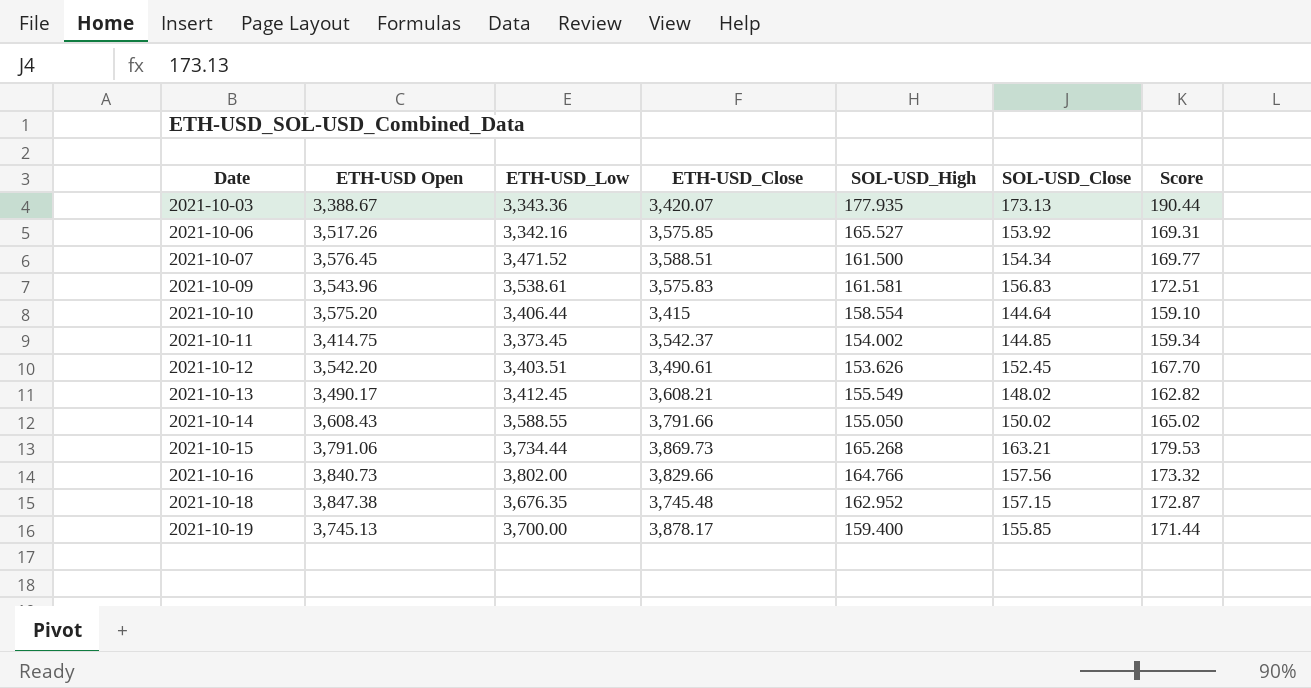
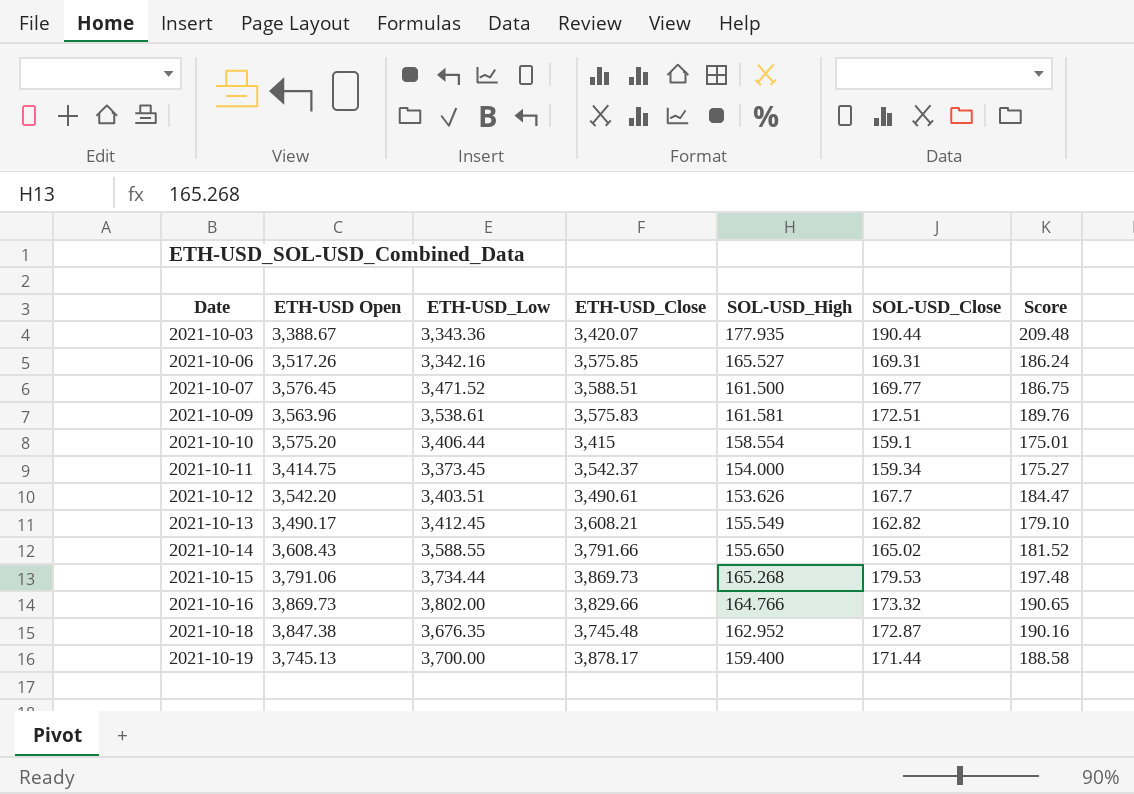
2021-10-03 | SOL-USD_Close: 173.13 -> 190.44
2021-10-03 | Score: 190.44 -> 209.48
2021-10-06 | SOL-USD_Close: 153.92 -> 169.31
2021-10-06 | Score: 169.31 -> 186.24
2021-10-07 | SOL-USD_Close: 154.34 -> 169.77
2021-10-07 | Score: 169.77 -> 186.75
2021-10-09 | ETH-USD Open: 3,543.96 -> 3,563.96
2021-10-09 | SOL-USD_Close: 156.83 -> 172.51
2021-10-09 | Score: 172.51 -> 189.76
2021-10-10 | SOL-USD_Close: 144.64 -> 159.1
2021-10-10 | Score: 159.10 -> 175.01
2021-10-11 | SOL-USD_High: 154.002 -> 154.000
2021-10-11 | SOL-USD_Close: 144.85 -> 159.34
2021-10-11 | Score: 159.34 -> 175.27
2021-10-12 | SOL-USD_Close: 152.45 -> 167.7
2021-10-12 | Score: 167.70 -> 184.47
2021-10-13 | SOL-USD_Close: 148.02 -> 162.82
2021-10-13 | Score: 162.82 -> 179.10
2021-10-14 | SOL-USD_High: 155.050 -> 155.650
2021-10-14 | SOL-USD_Close: 150.02 -> 165.02
2021-10-14 | Score: 165.02 -> 181.52
2021-10-15 | SOL-USD_Close: 163.21 -> 179.53
2021-10-15 | Score: 179.53 -> 197.48
2021-10-16 | ETH-USD Open: 3,840.73 -> 3,869.73
2021-10-16 | SOL-USD_Close: 157.56 -> 173.32
2021-10-16 | Score: 173.32 -> 190.65
2021-10-18 | SOL-USD_Close: 157.15 -> 172.87
2021-10-18 | Score: 172.87 -> 190.16
2021-10-19 | SOL-USD_Close: 155.85 -> 171.44
2021-10-19 | Score: 171.44 -> 188.58

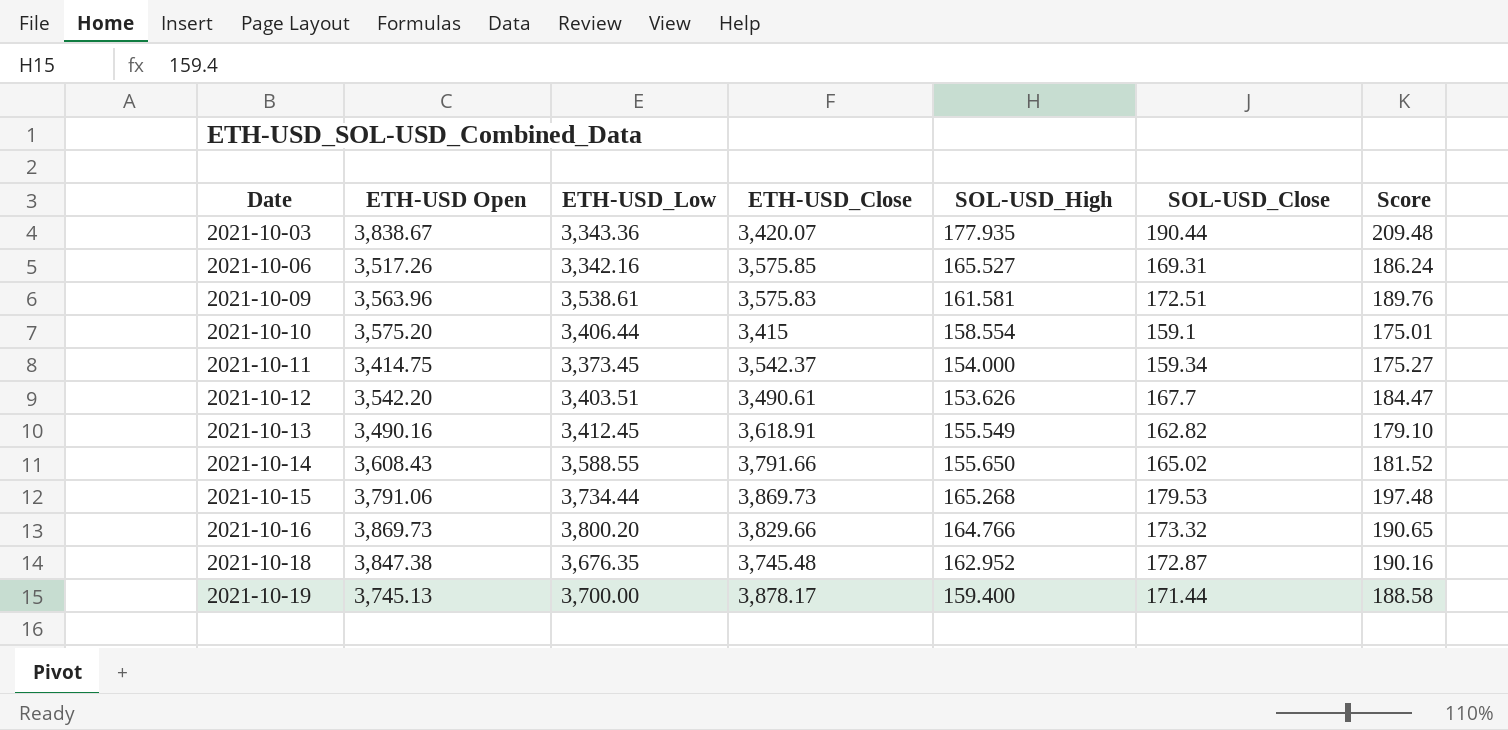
row 2021-10-07: 3,576.45 | 3,471.52 | 3,588.51 | 161.500 | 169.77 | 186.75 -> none
2021-10-03 | ETH-USD Open: 3,388.67 -> 3,838.67
2021-10-13 | ETH-USD Open: 3,490.17 -> 3,490.16
2021-10-13 | ETH-USD_Close: 3,608.21 -> 3,618.91
2021-10-16 | ETH-USD_Low: 3,802.00 -> 3,800.20

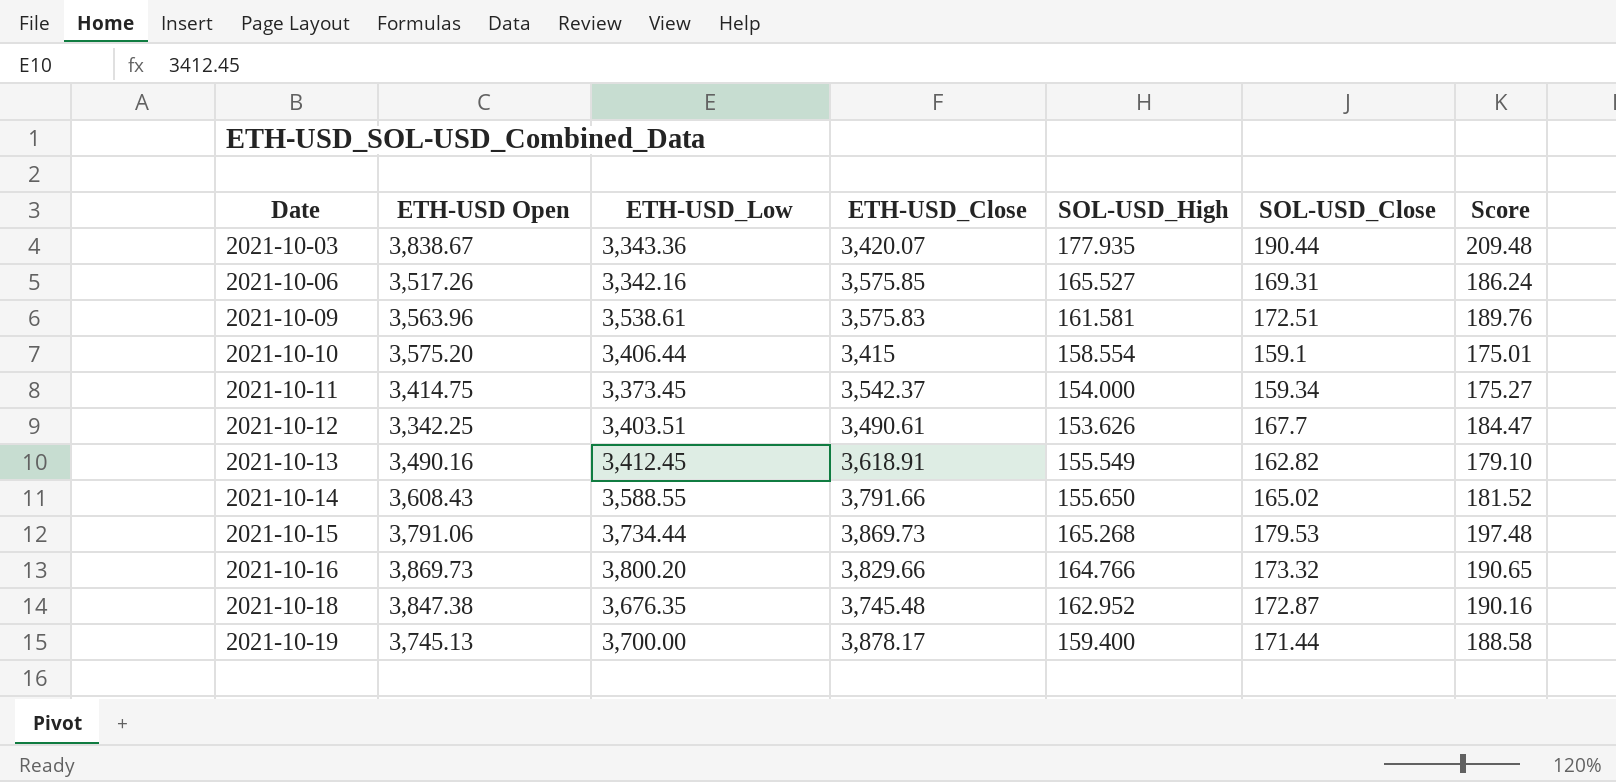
2021-10-12 | ETH-USD Open: 3,542.20 -> 3,342.25

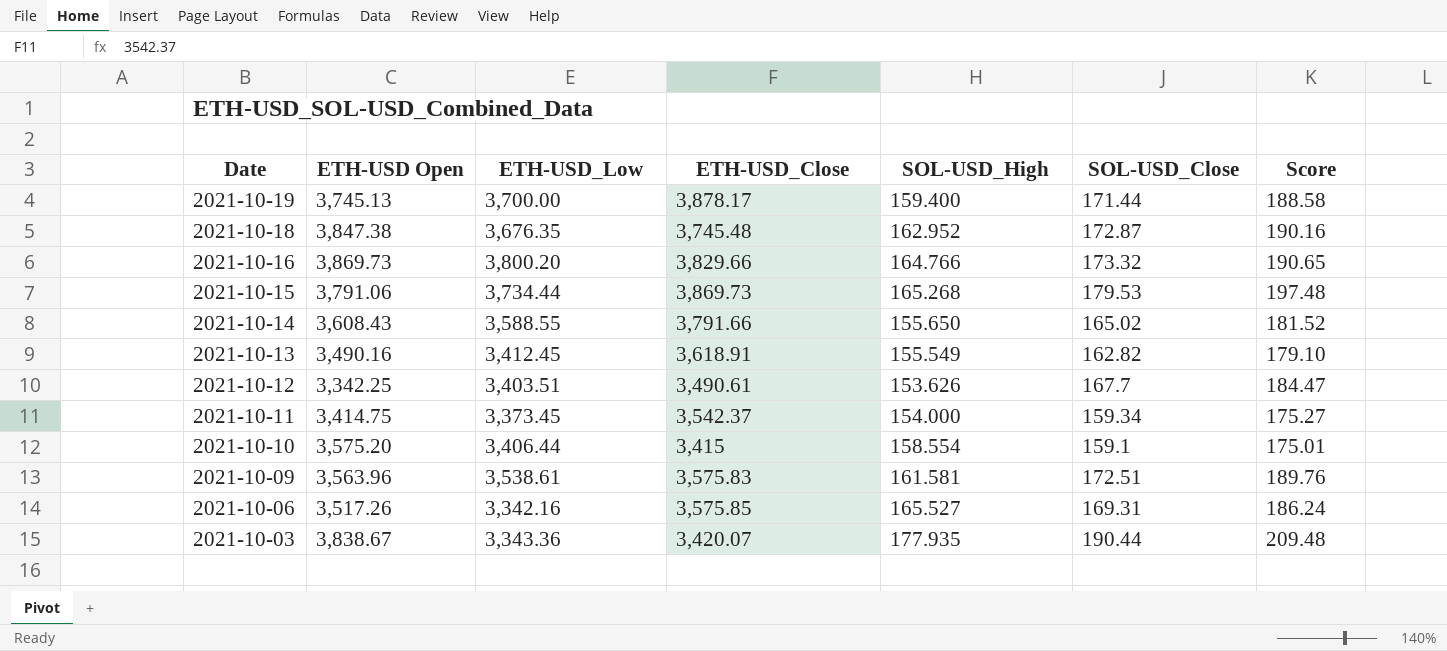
row order: Date ascending -> Date descending

